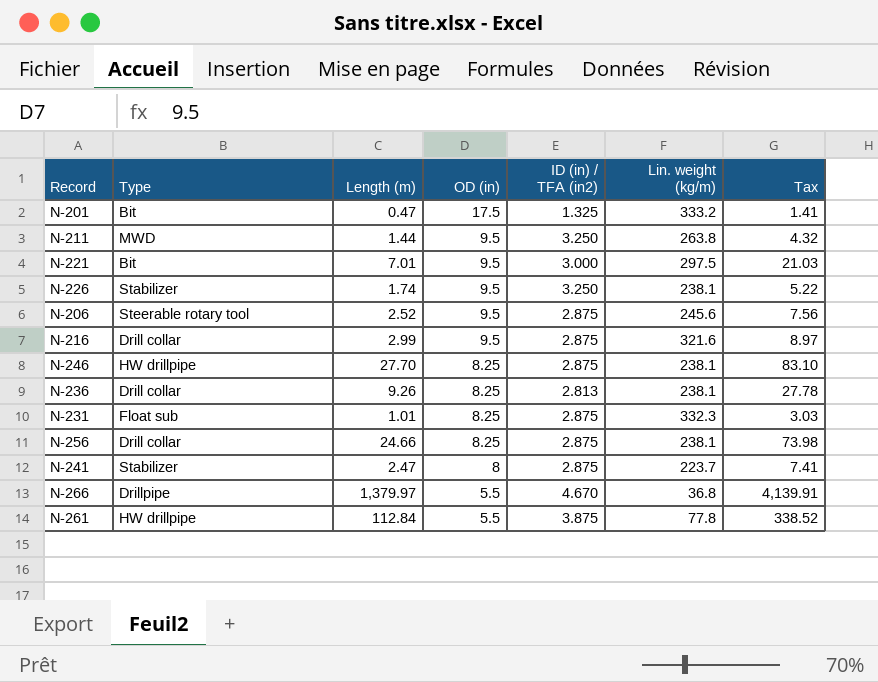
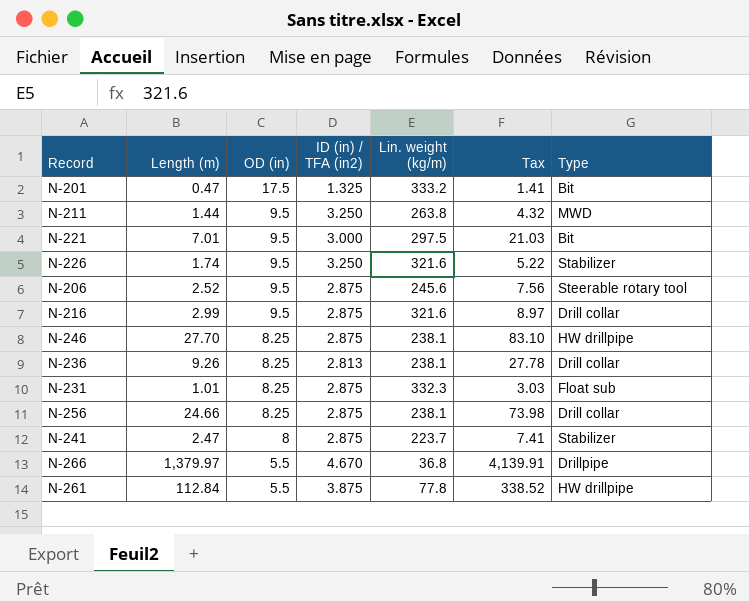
column Type | position: 2 -> 7
N-226 | Lin. weight (kg/m): 238.1 -> 321.6

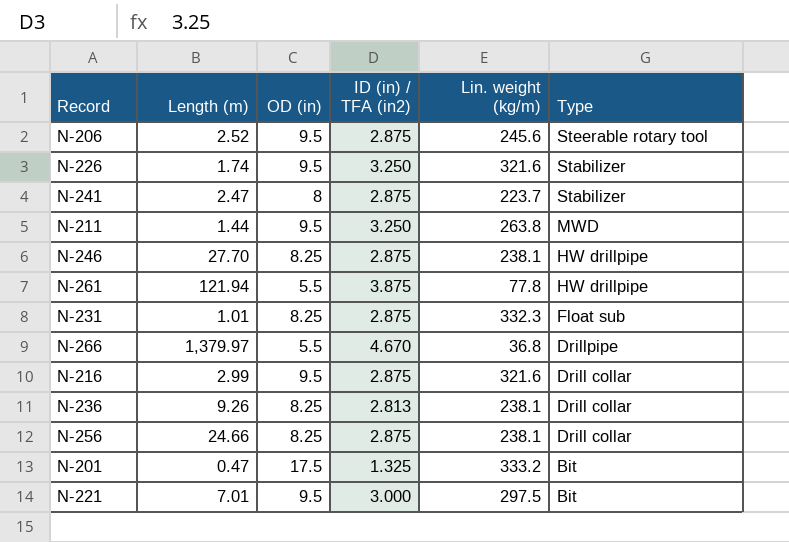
row order: OD (in) descending -> Type descending
column Tax | formula: [Length (m)] * 3 -> none
N-261 | Length (m): 112.84 -> 121.94

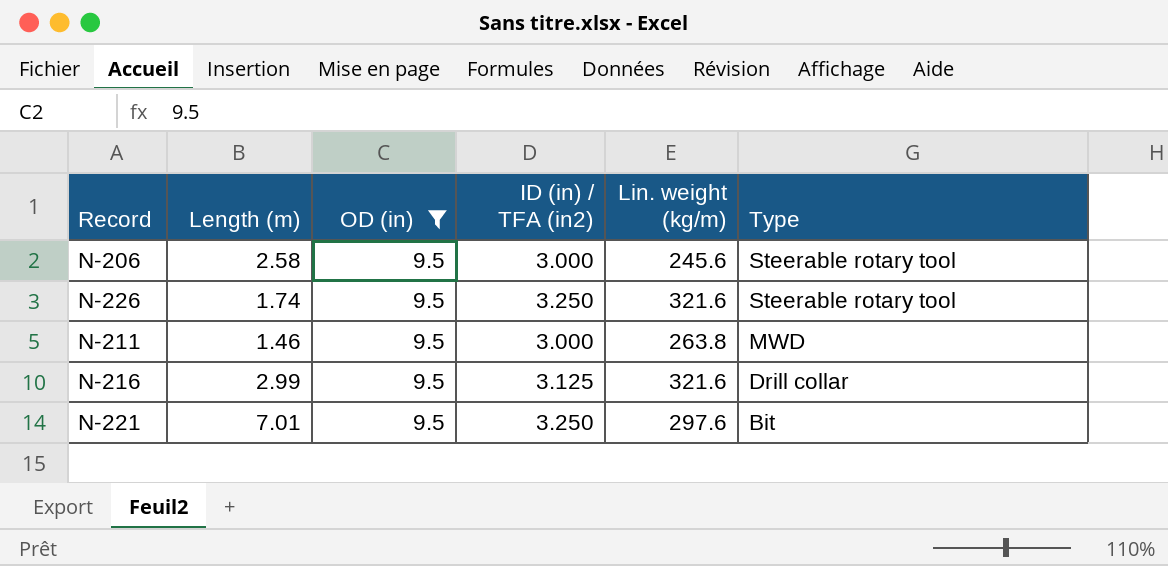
filter: none -> OD (in) = 9.5
N-206 | Length (m): 2.52 -> 2.58
N-206 | ID (in) / TFA (in2): 2.875 -> 3.000
N-226 | Type: Stabilizer -> Steerable rotary tool
N-211 | Length (m): 1.44 -> 1.46
N-211 | ID (in) / TFA (in2): 3.250 -> 3.000
N-216 | ID (in) / TFA (in2): 2.875 -> 3.125
N-221 | ID (in) / TFA (in2): 3.000 -> 3.250
N-221 | Lin. weight (kg/m): 297.5 -> 297.6

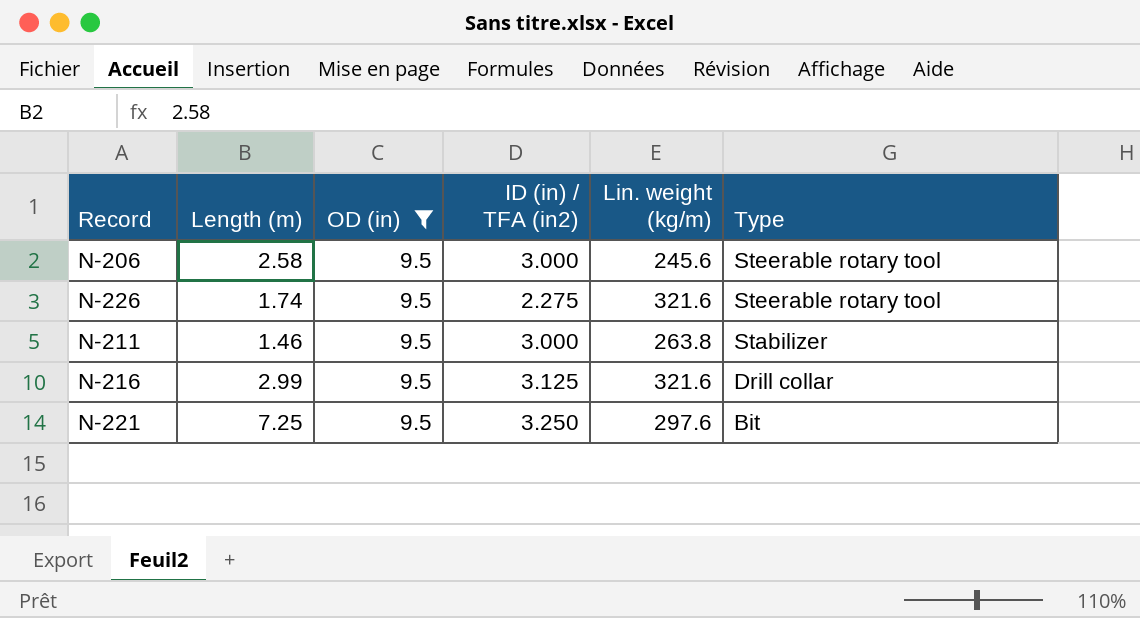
N-226 | ID (in) / TFA (in2): 3.250 -> 2.275
N-211 | Type: MWD -> Stabilizer
N-221 | Length (m): 7.01 -> 7.25

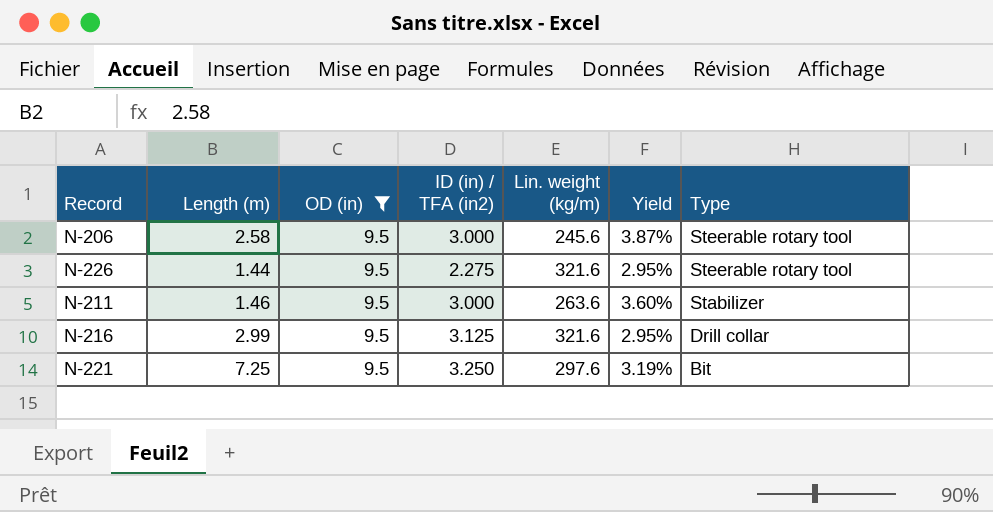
column Yield | formula: none -> [OD (in)] / [Lin. weight (kg/m)]
N-226 | Length (m): 1.74 -> 1.44
N-211 | Lin. weight (kg/m): 263.8 -> 263.6

